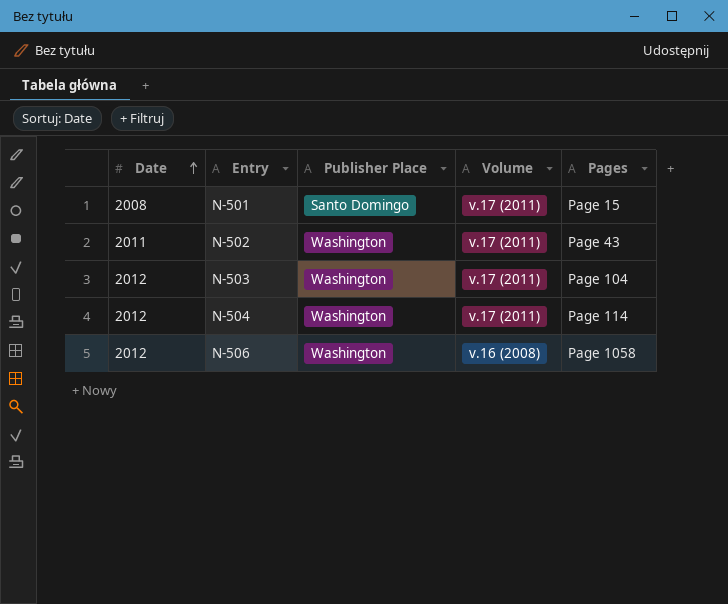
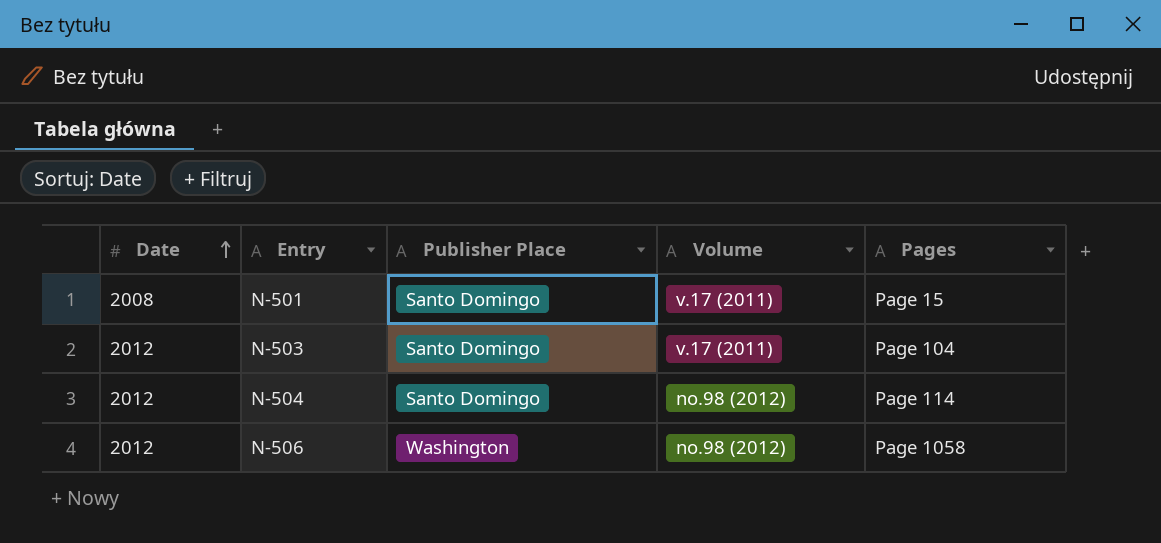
row N-502: 2011 | Washington | v.17 (2011) | Page 43 -> none
N-503 | Publisher Place: Washington -> Santo Domingo
N-504 | Publisher Place: Washington -> Santo Domingo
N-504 | Volume: v.17 (2011) -> no.98 (2012)
N-506 | Volume: v.16 (2008) -> no.98 (2012)

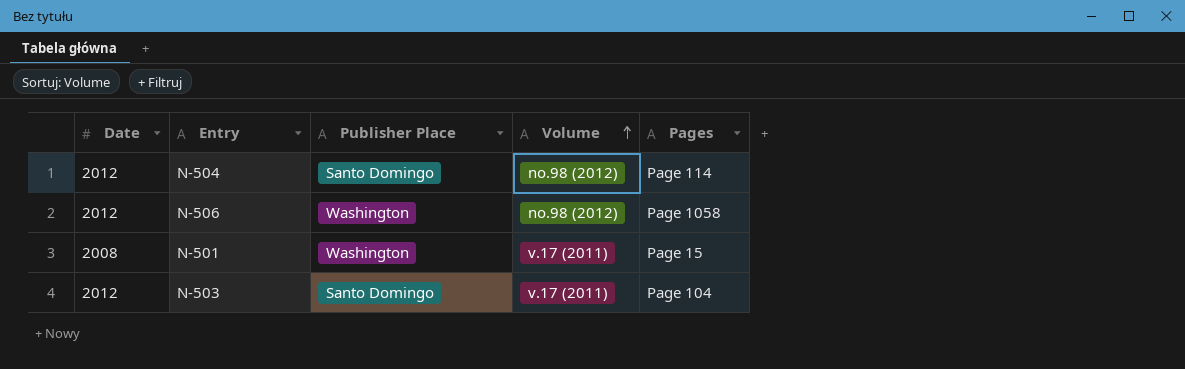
row order: Date ascending -> Volume ascending
N-501 | Publisher Place: Santo Domingo -> Washington

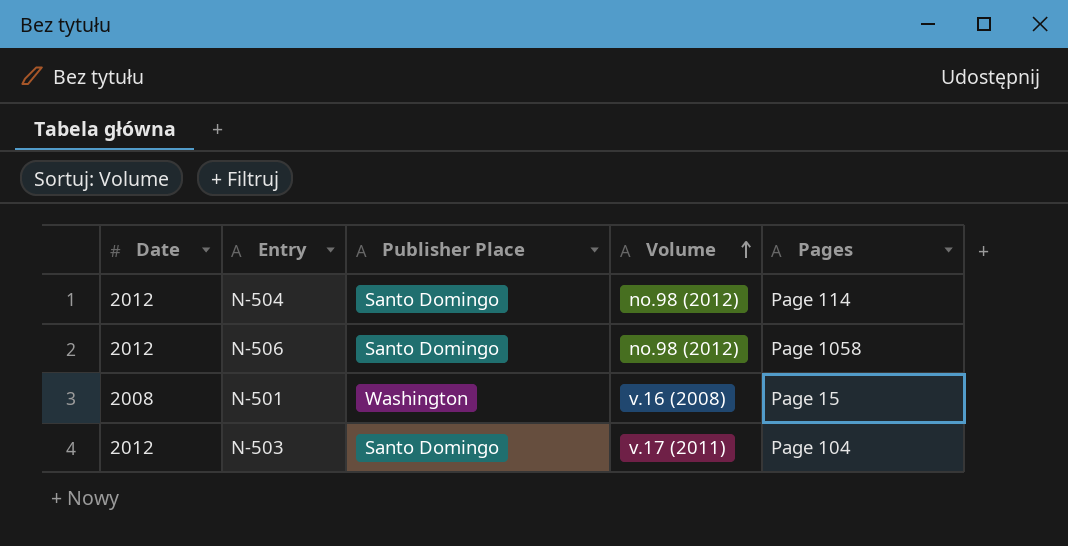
N-506 | Publisher Place: Washington -> Santo Domingo
N-501 | Volume: v.17 (2011) -> v.16 (2008)

